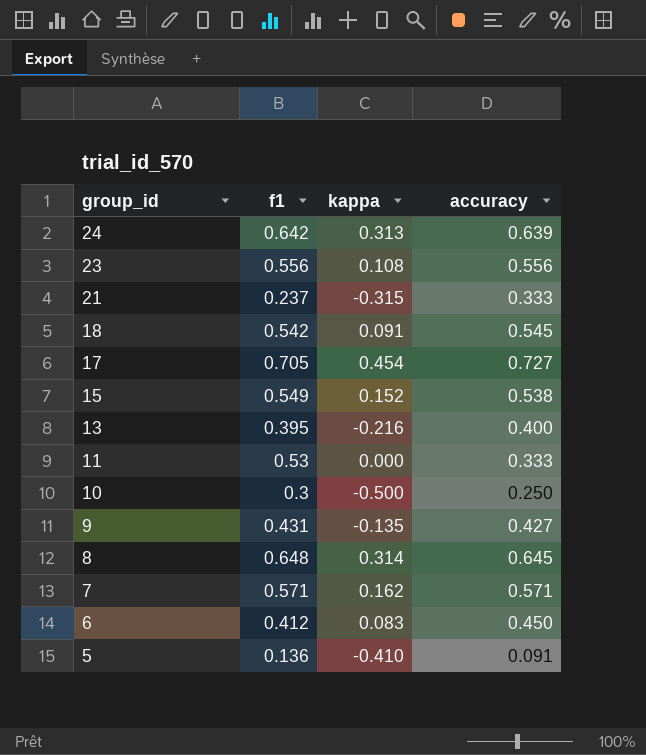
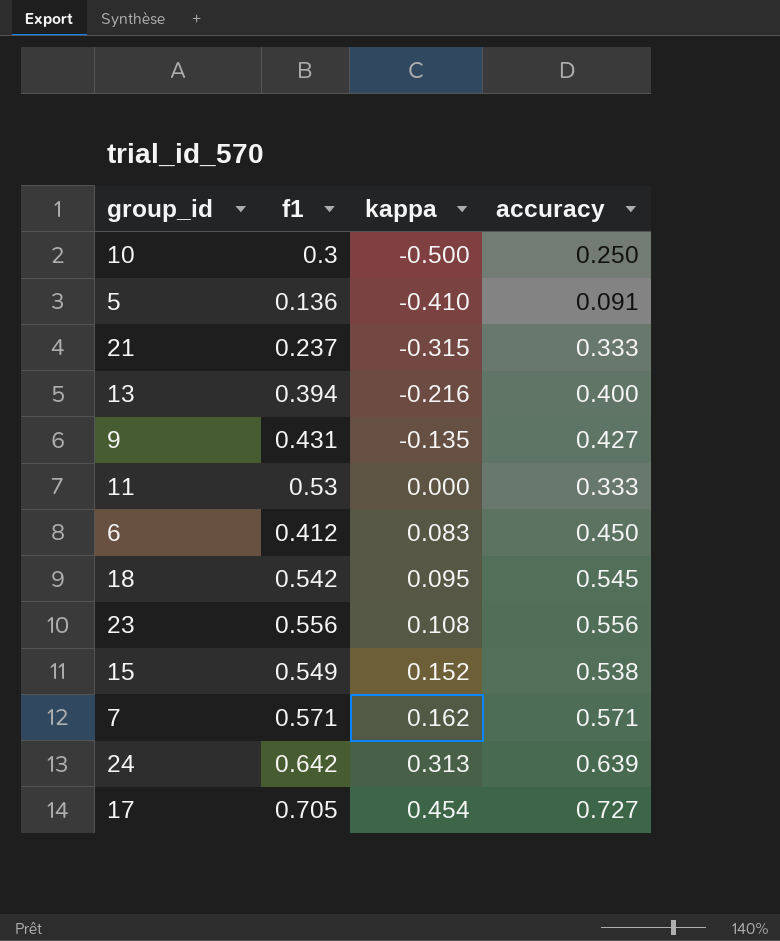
row order: group_id descending -> kappa ascending
row 8: 0.648 | 0.314 | 0.645 -> none
13 | f1: 0.395 -> 0.394
18 | kappa: 0.091 -> 0.095

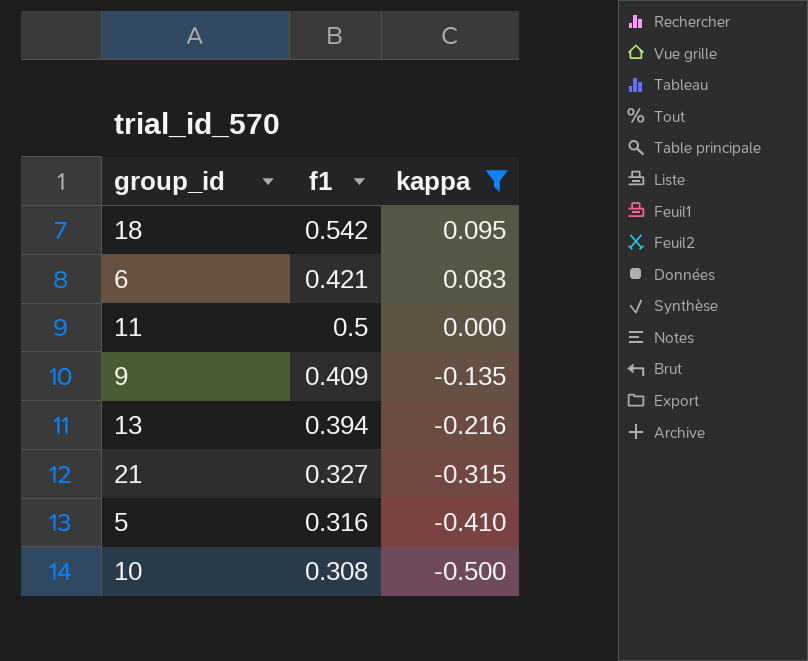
filter: none -> kappa <= 0.095
row order: kappa ascending -> kappa descending
column accuracy | position: 4 -> none
6 | f1: 0.412 -> 0.421
11 | f1: 0.53 -> 0.5
9 | f1: 0.431 -> 0.409
21 | f1: 0.237 -> 0.327
5 | f1: 0.136 -> 0.316
10 | f1: 0.3 -> 0.308

